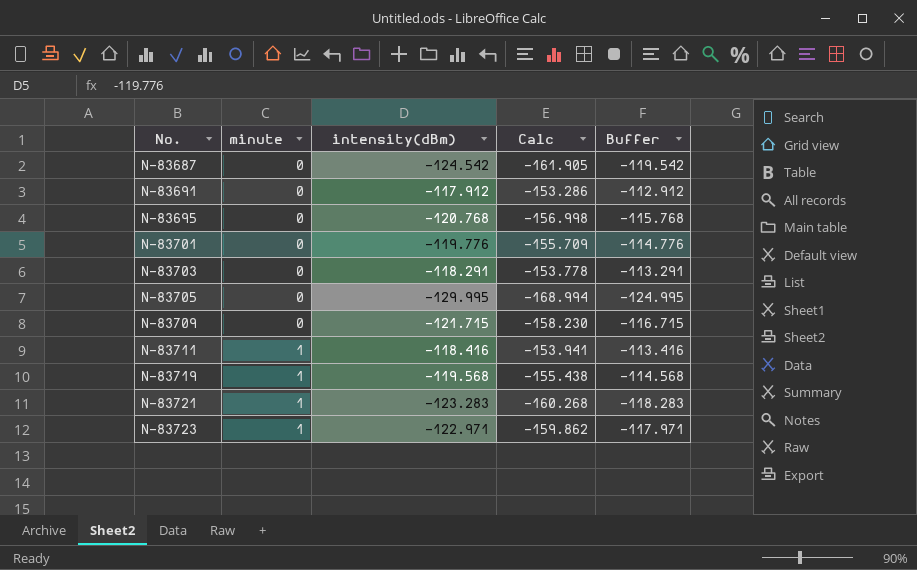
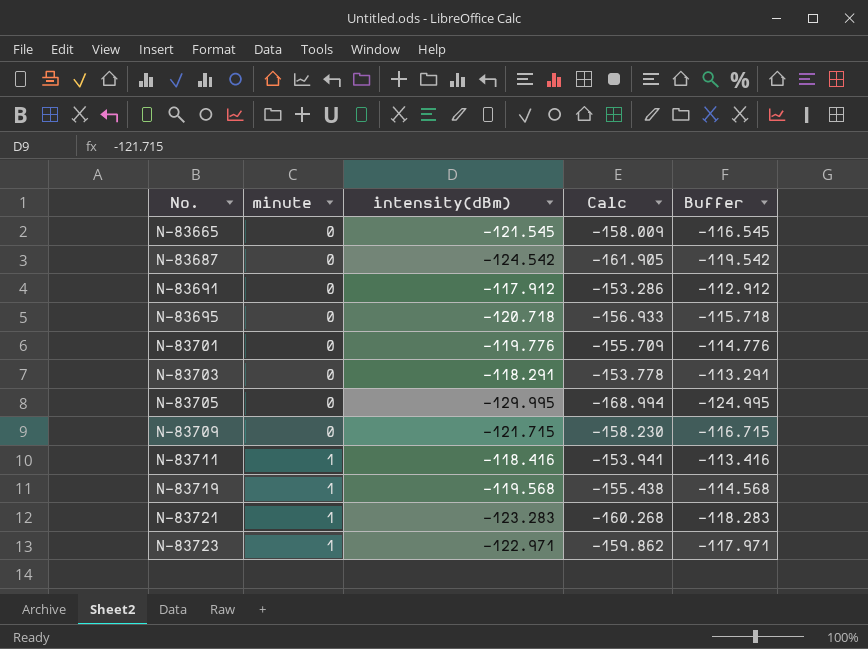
row N-83665: none -> 0 | -121.545 | -158.009 | -116.545
N-83695 | intensity(dBm): -120.768 -> -120.718
N-83695 | Calc: -156.998 -> -156.933
N-83695 | Buffer: -115.768 -> -115.718

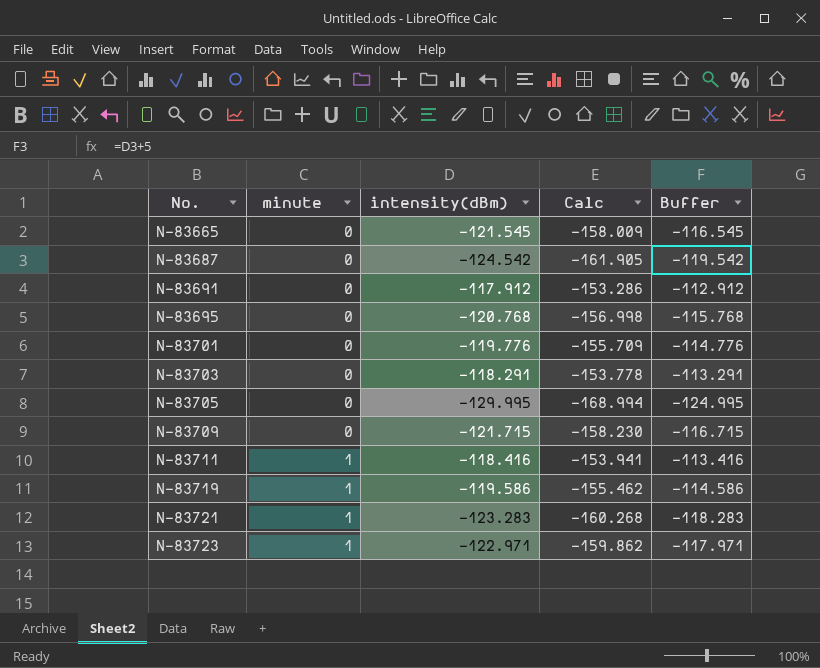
N-83695 | intensity(dBm): -120.718 -> -120.768
N-83695 | Calc: -156.933 -> -156.998
N-83695 | Buffer: -115.718 -> -115.768
N-83719 | intensity(dBm): -119.568 -> -119.586
N-83719 | Calc: -155.438 -> -155.462
N-83719 | Buffer: -114.568 -> -114.586

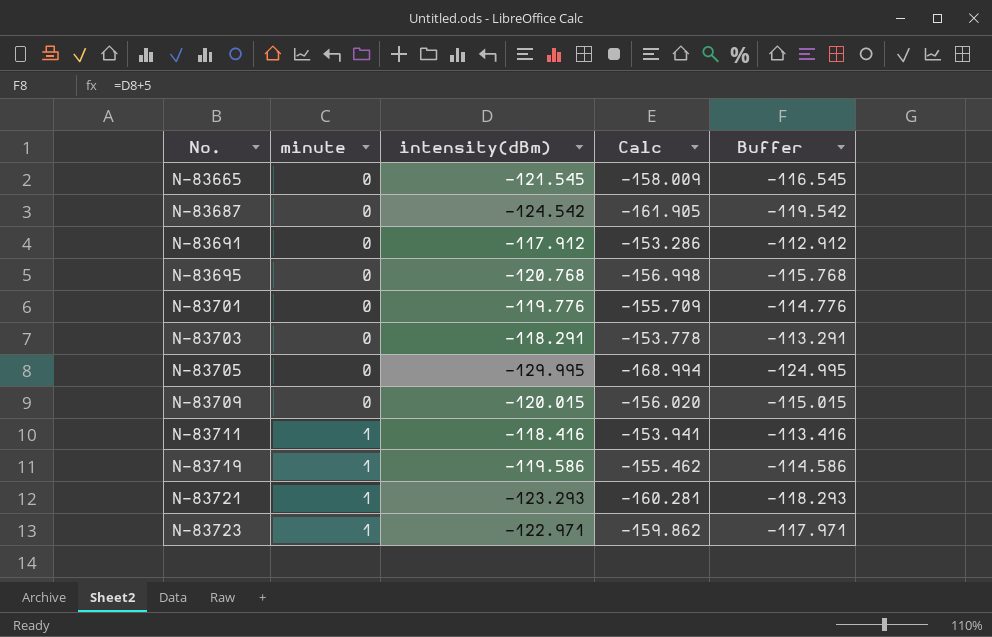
N-83709 | intensity(dBm): -121.715 -> -120.015
N-83709 | Calc: -158.230 -> -156.020
N-83709 | Buffer: -116.715 -> -115.015
N-83721 | intensity(dBm): -123.283 -> -123.293
N-83721 | Calc: -160.268 -> -160.281
N-83721 | Buffer: -118.283 -> -118.293

